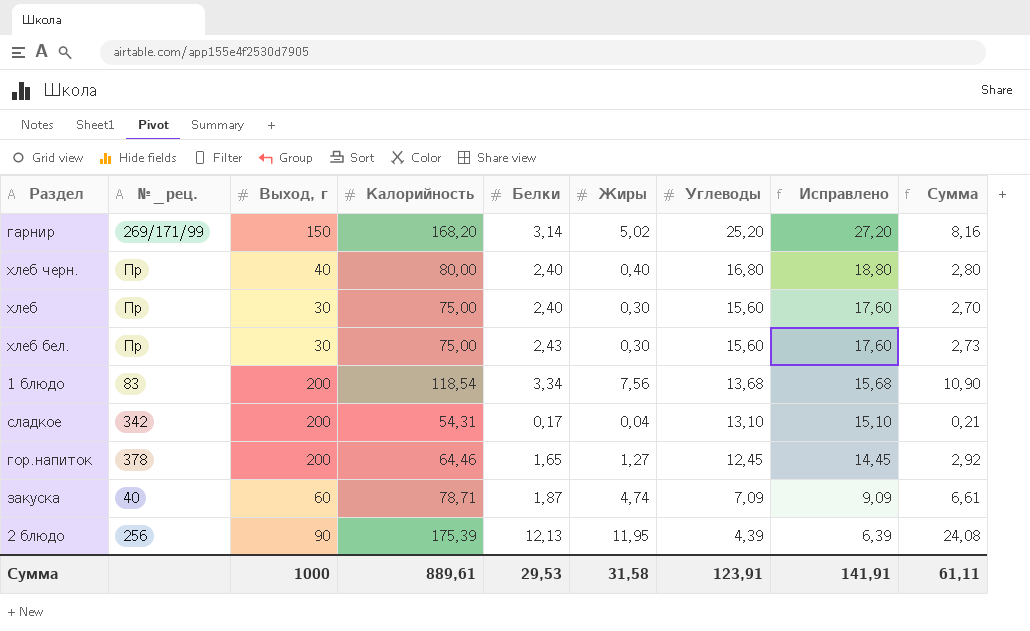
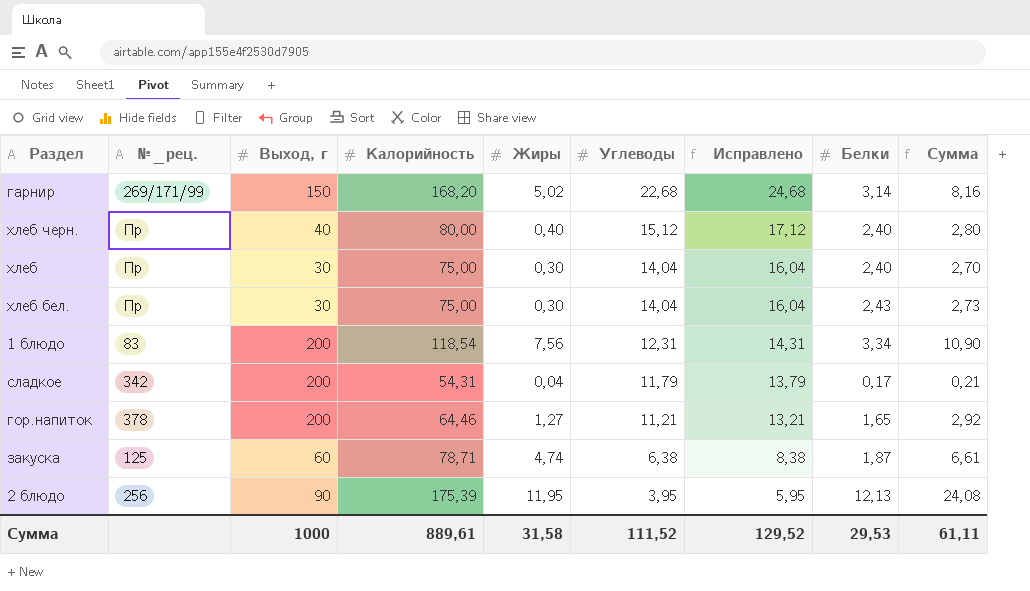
column Белки | position: 5 -> 8
гарнир | Углеводы: 25,20 -> 22,68
гарнир | Исправлено: 27,20 -> 24,68
хлеб черн. | Углеводы: 16,80 -> 15,12
хлеб черн. | Исправлено: 18,80 -> 17,12
хлеб | Углеводы: 15,60 -> 14,04
хлеб | Исправлено: 17,60 -> 16,04
хлеб бел. | Углеводы: 15,60 -> 14,04
хлеб бел. | Исправлено: 17,60 -> 16,04
1 блюдо | Углеводы: 13,68 -> 12,31
1 блюдо | Исправлено: 15,68 -> 14,31
сладкое | Углеводы: 13,10 -> 11,79
сладкое | Исправлено: 15,10 -> 13,79
гор.напиток | Углеводы: 12,45 -> 11,21
гор.напиток | Исправлено: 14,45 -> 13,21
закуска | №_рец.: 40 -> 125
закуска | Углеводы: 7,09 -> 6,38
закуска | Исправлено: 9,09 -> 8,38
2 блюдо | Углеводы: 4,39 -> 3,95
2 блюдо | Исправлено: 6,39 -> 5,95
Сумма | Углеводы: 123,91 -> 111,52
Сумма | Исправлено: 141,91 -> 129,52

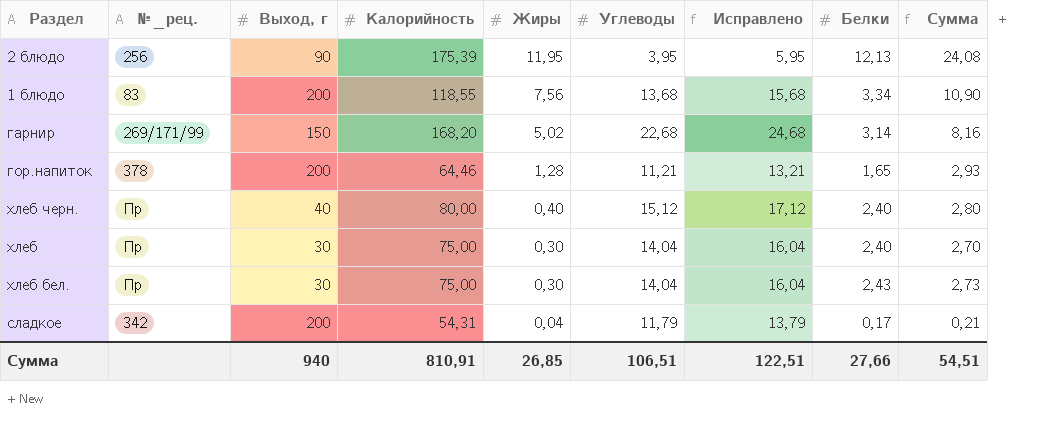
row order: Углеводы descending -> Жиры descending
row закуска: 125 | 60 | 78,71 | 4,74 | 6,38 | 8,38 | 1,87 | 6,61 -> none
1 блюдо | Калорийность: 118,54 -> 118,55
1 блюдо | Углеводы: 12,31 -> 13,68
1 блюдо | Исправлено: 14,31 -> 15,68
гор.напиток | Жиры: 1,27 -> 1,28
гор.напиток | Сумма: 2,92 -> 2,93
Сумма | Выход, г: 1000 -> 940
Сумма | Калорийность: 889,61 -> 810,91
Сумма | Жиры: 31,58 -> 26,85
Сумма | Углеводы: 111,52 -> 106,51
Сумма | Исправлено: 129,52 -> 122,51
Сумма | Белки: 29,53 -> 27,66
Сумма | Сумма: 61,11 -> 54,51

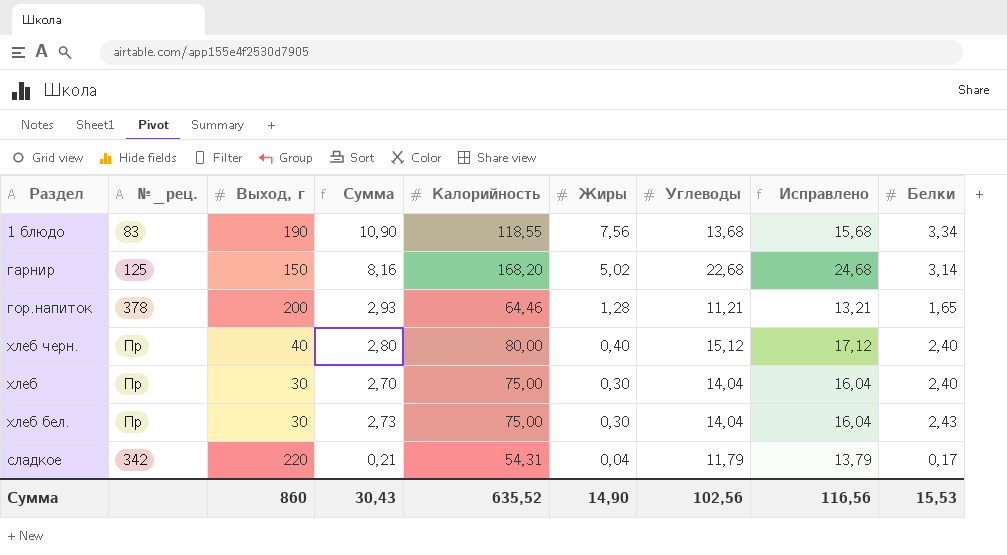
column Сумма | position: 9 -> 4
row 2 блюдо: 256 | 90 | 175,39 | 11,95 | 3,95 | 5,95 | 12,13 | 24,08 -> none
1 блюдо | Выход, г: 200 -> 190
гарнир | №_рец.: 269/171/99 -> 125
сладкое | Выход, г: 200 -> 220
Сумма | Выход, г: 940 -> 860
Сумма | Сумма: 54,51 -> 30,43
Сумма | Калорийность: 810,91 -> 635,52
Сумма | Жиры: 26,85 -> 14,90
Сумма | Углеводы: 106,51 -> 102,56
Сумма | Исправлено: 122,51 -> 116,56
Сумма | Белки: 27,66 -> 15,53

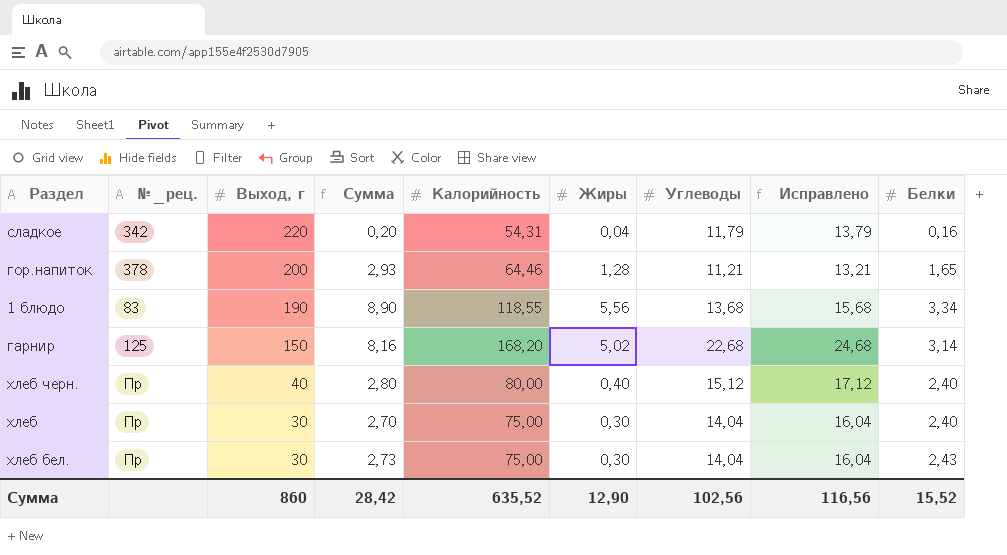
row order: Жиры descending -> Выход, г descending
сладкое | Сумма: 0,21 -> 0,20
сладкое | Белки: 0,17 -> 0,16
1 блюдо | Сумма: 10,90 -> 8,90
1 блюдо | Жиры: 7,56 -> 5,56
Сумма | Сумма: 30,43 -> 28,42
Сумма | Жиры: 14,90 -> 12,90
Сумма | Белки: 15,53 -> 15,52

